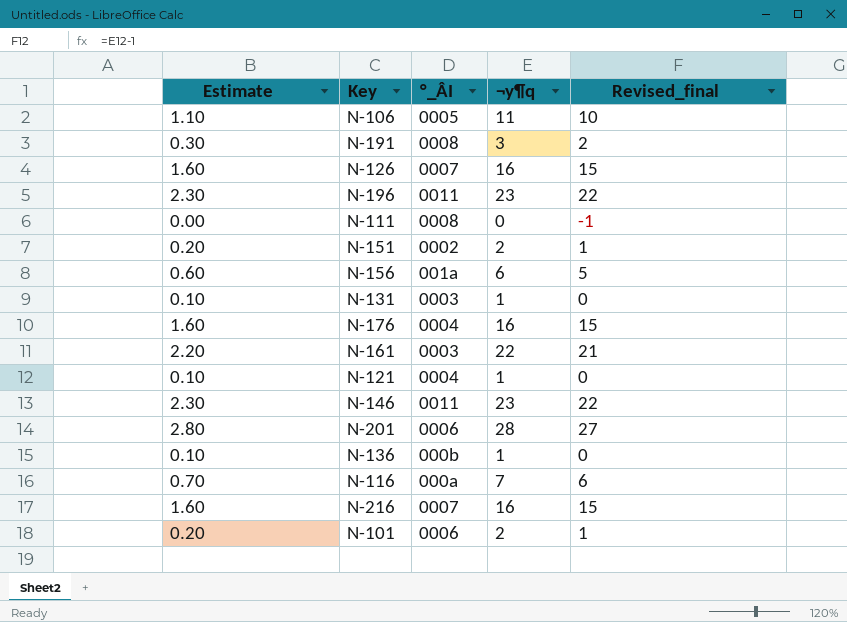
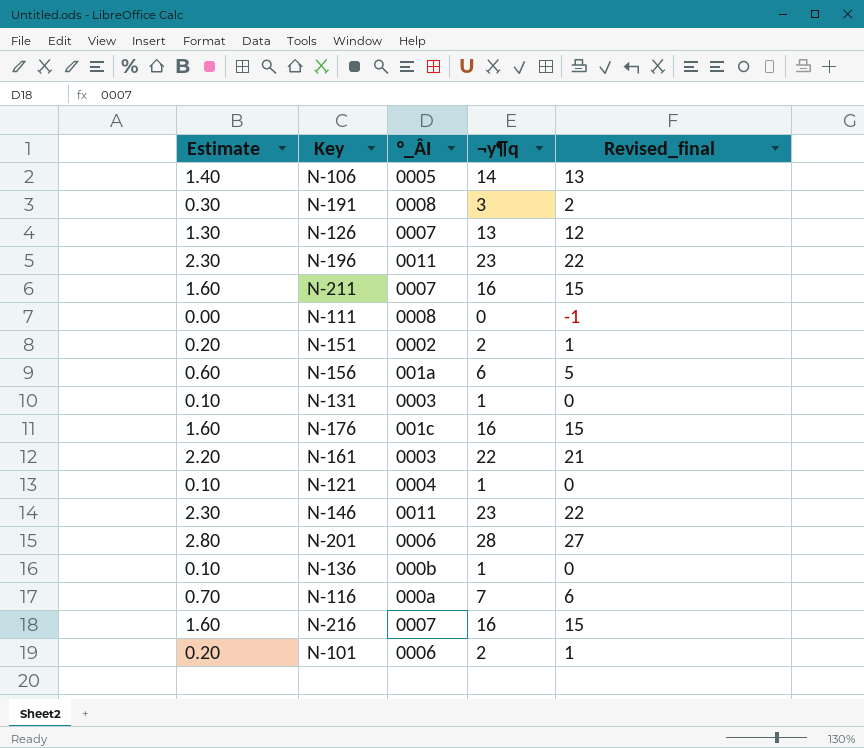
N-106 | Estimate: 1.10 -> 1.40
N-106 | ¬y¶q: 11 -> 14
N-106 | Revised_final: 10 -> 13
N-126 | Estimate: 1.60 -> 1.30
N-126 | ¬y¶q: 16 -> 13
N-126 | Revised_final: 15 -> 12
row N-211: none -> 1.60 | 0007 | 16 | 15
N-176 | °_ÂI: 0004 -> 001c

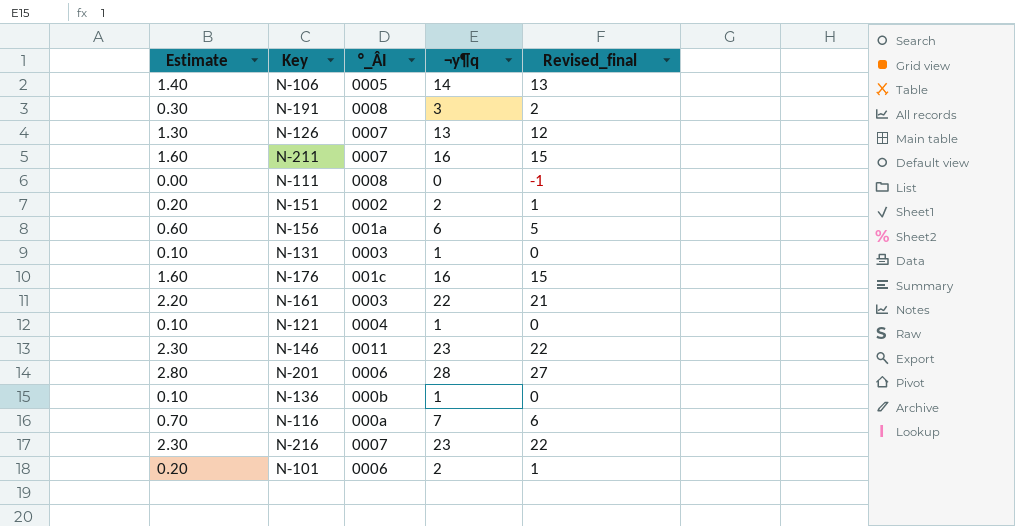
row N-196: 2.30 | 0011 | 23 | 22 -> none
N-216 | Estimate: 1.60 -> 2.30
N-216 | ¬y¶q: 16 -> 23
N-216 | Revised_final: 15 -> 22

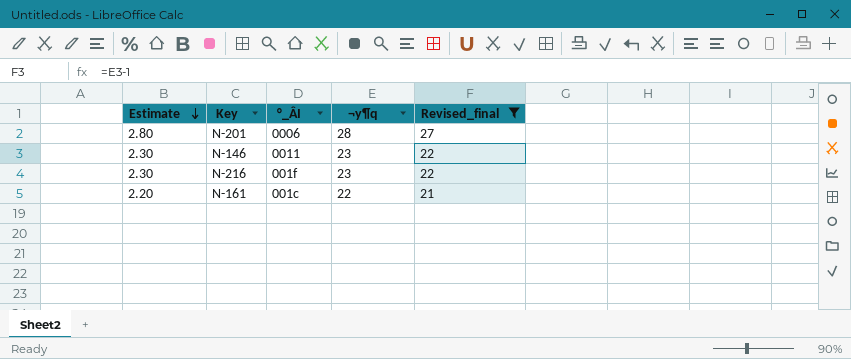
filter: none -> Revised_final >= 21
row order: none -> Estimate descending
N-216 | °_ÂI: 0007 -> 001f
N-161 | °_ÂI: 0003 -> 001c

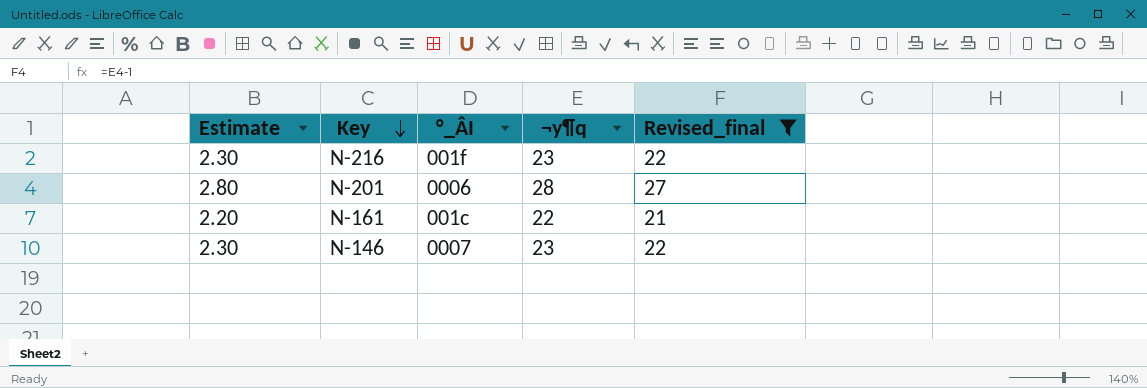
row order: Estimate descending -> Key descending
N-146 | °_ÂI: 0011 -> 0007

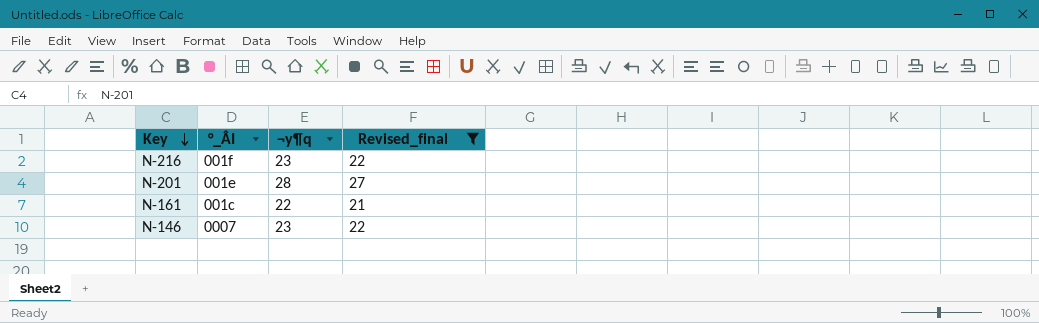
column Estimate | formula: [¬y¶q] * 0.1 -> none
N-201 | °_ÂI: 0006 -> 001e

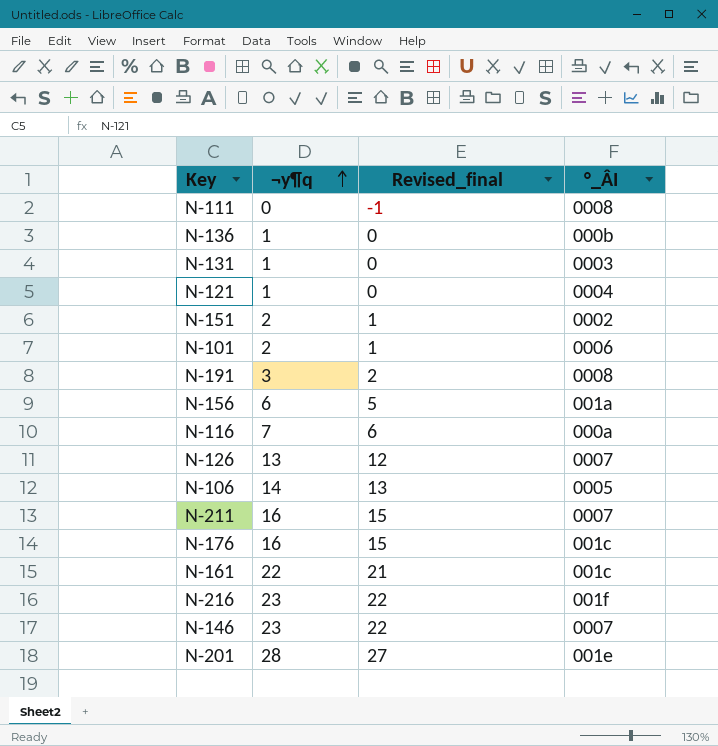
filter: Revised_final >= 21 -> none
row order: Key descending -> ¬y¶q ascending
column °_ÂI | position: 2 -> 4

